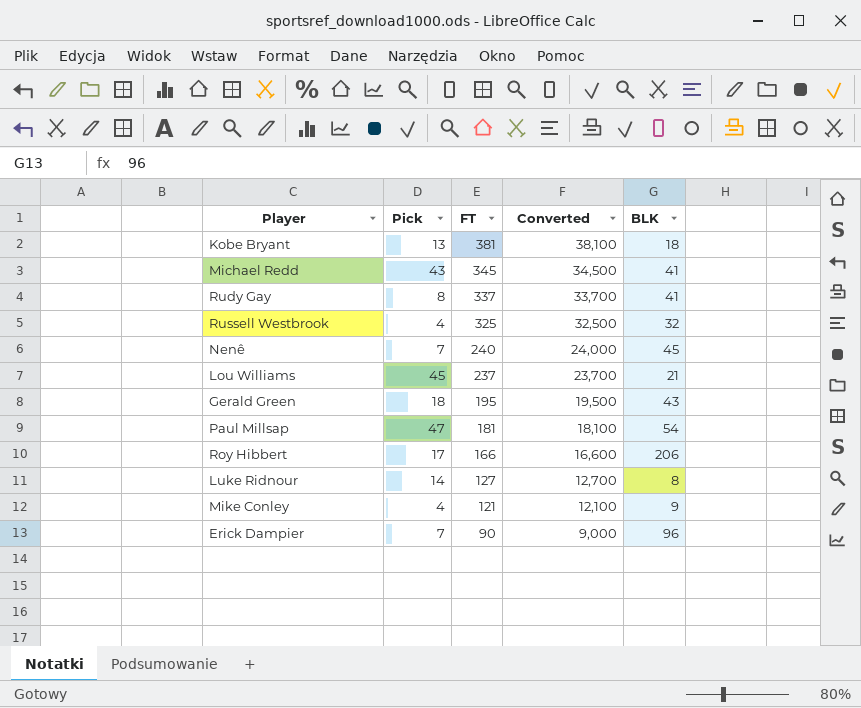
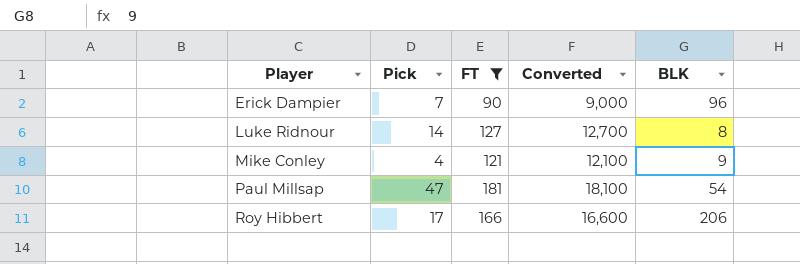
filter: none -> FT <= 181
row order: FT descending -> Player ascending

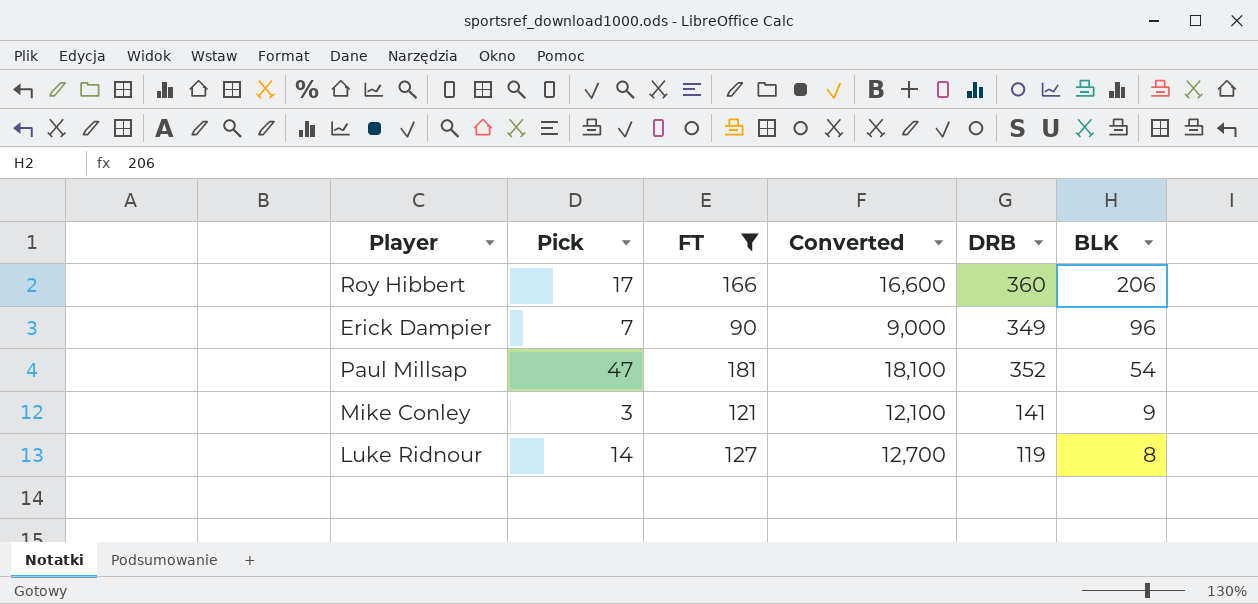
row order: Player ascending -> BLK descending
column DRB | position: none -> 5
Mike Conley | Pick: 4 -> 3

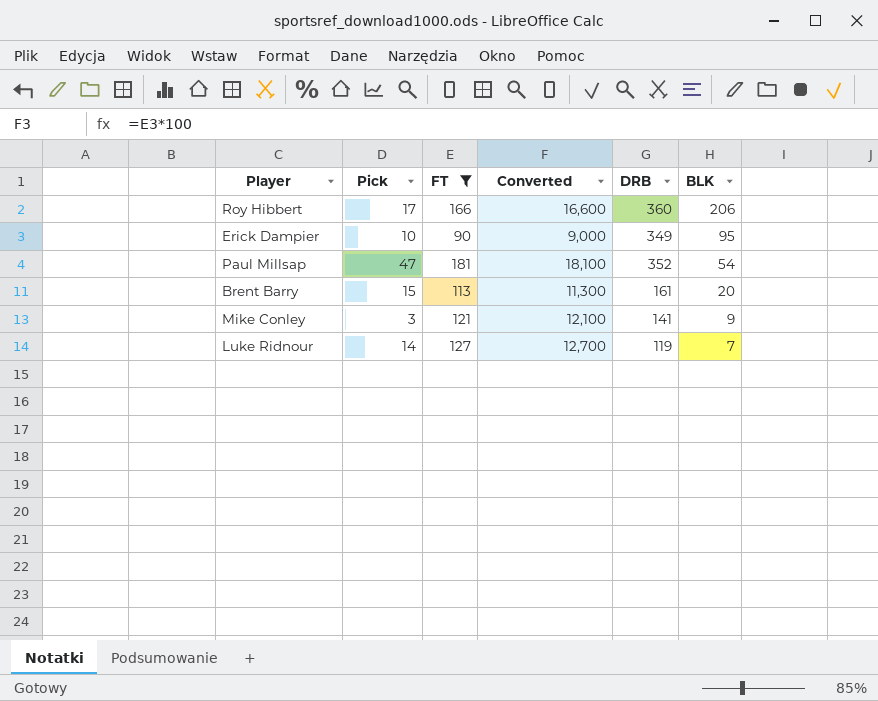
Erick Dampier | Pick: 7 -> 10
Erick Dampier | BLK: 96 -> 95
row Brent Barry: none -> 15 | 113 | 11,300 | 161 | 20
Luke Ridnour | BLK: 8 -> 7

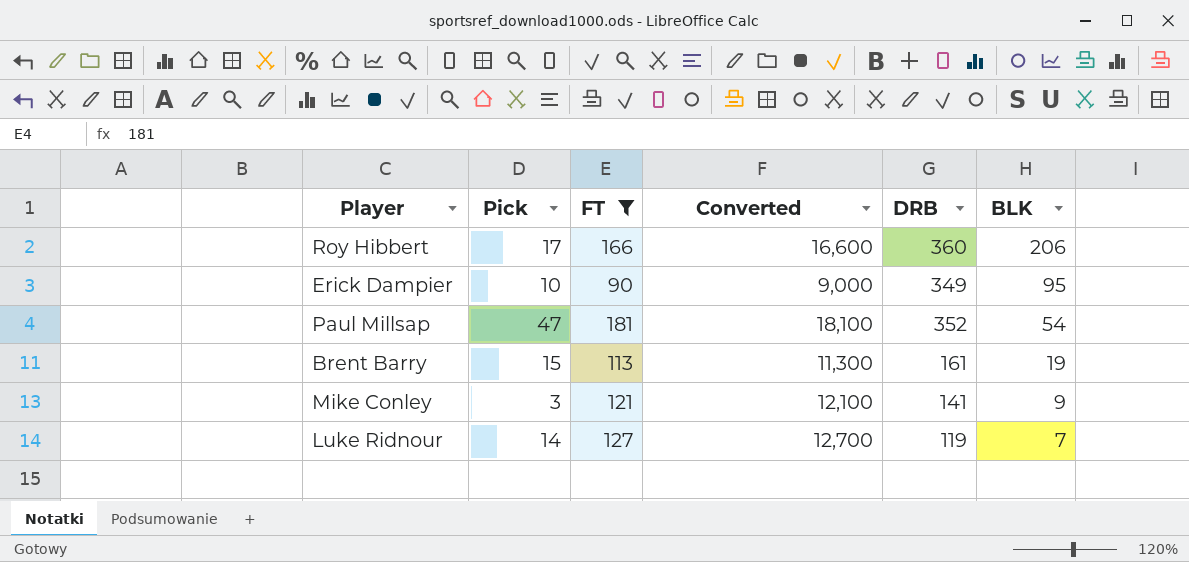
Brent Barry | BLK: 20 -> 19

